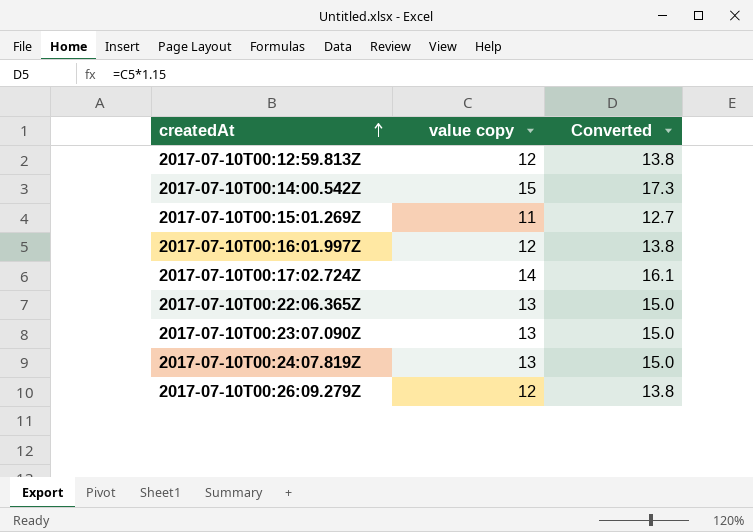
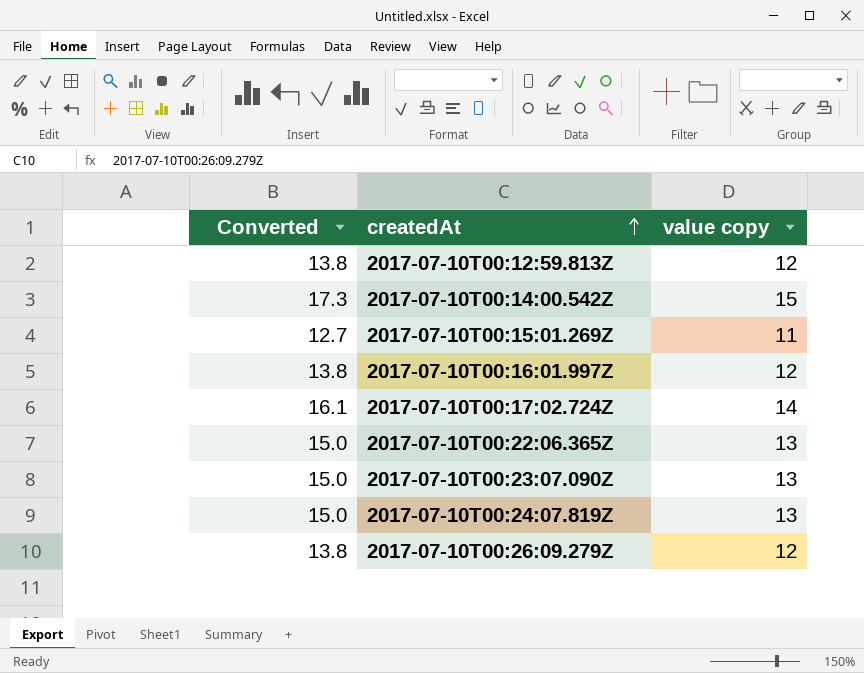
column Converted | position: 3 -> 1

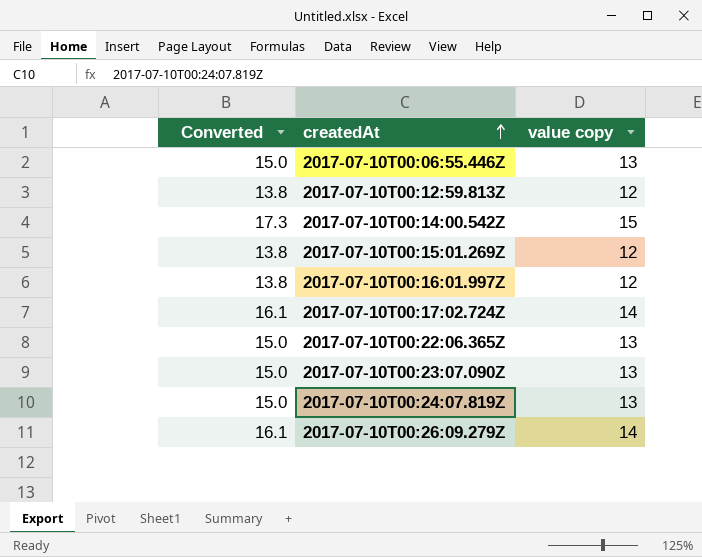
row 2017-07-10T00:06:55.446Z: none -> 15.0 | 13
2017-07-10T00:15:01.269Z | Converted: 12.7 -> 13.8
2017-07-10T00:15:01.269Z | value copy: 11 -> 12
2017-07-10T00:26:09.279Z | Converted: 13.8 -> 16.1
2017-07-10T00:26:09.279Z | value copy: 12 -> 14

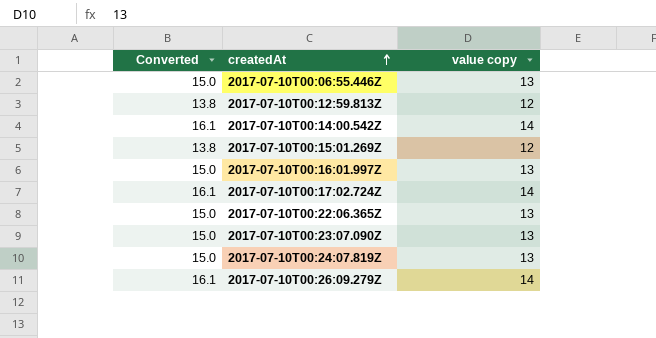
2017-07-10T00:14:00.542Z | Converted: 17.3 -> 16.1
2017-07-10T00:14:00.542Z | value copy: 15 -> 14
2017-07-10T00:16:01.997Z | Converted: 13.8 -> 15.0
2017-07-10T00:16:01.997Z | value copy: 12 -> 13

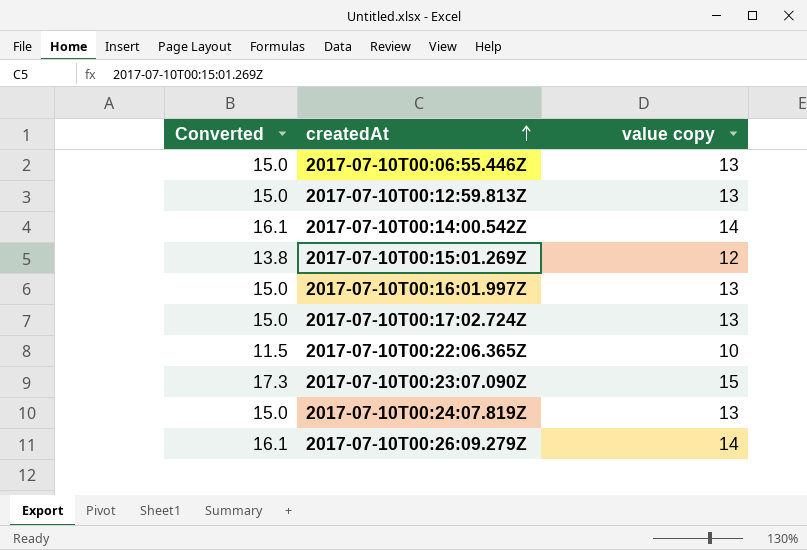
2017-07-10T00:12:59.813Z | Converted: 13.8 -> 15.0
2017-07-10T00:12:59.813Z | value copy: 12 -> 13
2017-07-10T00:17:02.724Z | Converted: 16.1 -> 15.0
2017-07-10T00:17:02.724Z | value copy: 14 -> 13
2017-07-10T00:22:06.365Z | Converted: 15.0 -> 11.5
2017-07-10T00:22:06.365Z | value copy: 13 -> 10
2017-07-10T00:23:07.090Z | Converted: 15.0 -> 17.3
2017-07-10T00:23:07.090Z | value copy: 13 -> 15

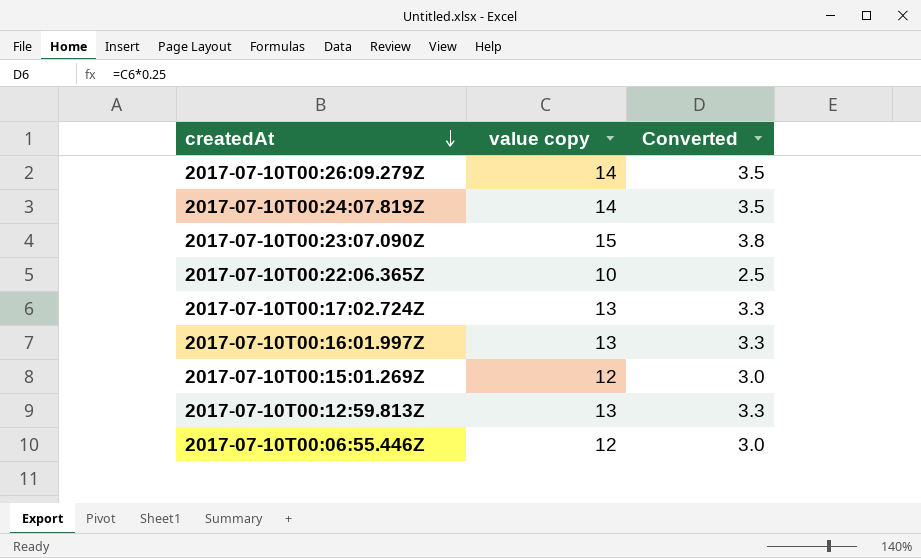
row order: createdAt ascending -> createdAt descending
column Converted | formula: [value copy] * 1.15 -> [value copy] * 0.25
column Converted | position: 1 -> 3
row 2017-07-10T00:14:00.542Z: 16.1 | 14 -> none
2017-07-10T00:24:07.819Z | value copy: 13 -> 14
2017-07-10T00:06:55.446Z | value copy: 13 -> 12

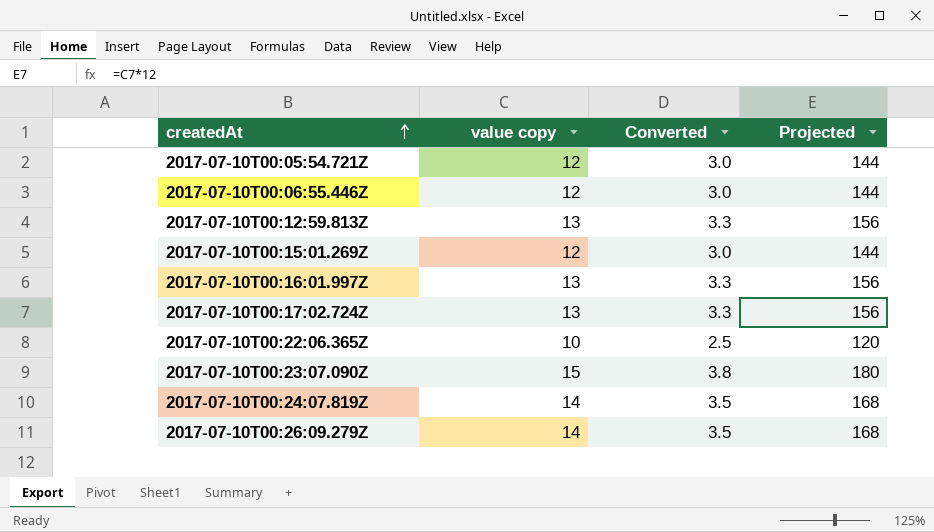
row order: createdAt descending -> createdAt ascending
column Projected | formula: none -> [value copy] * 12
row 2017-07-10T00:05:54.721Z: none -> 12 | 3.0 | 144

